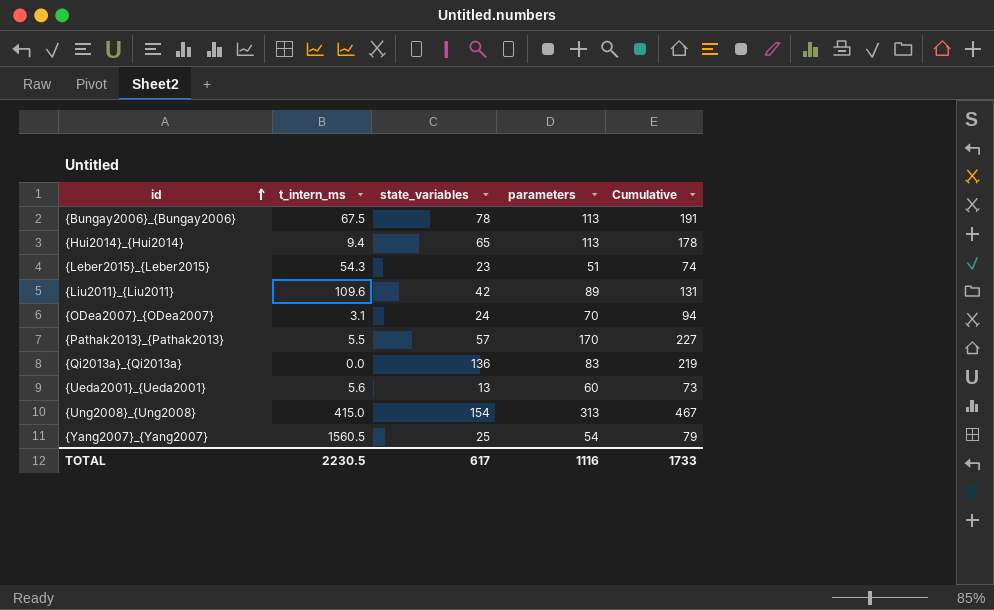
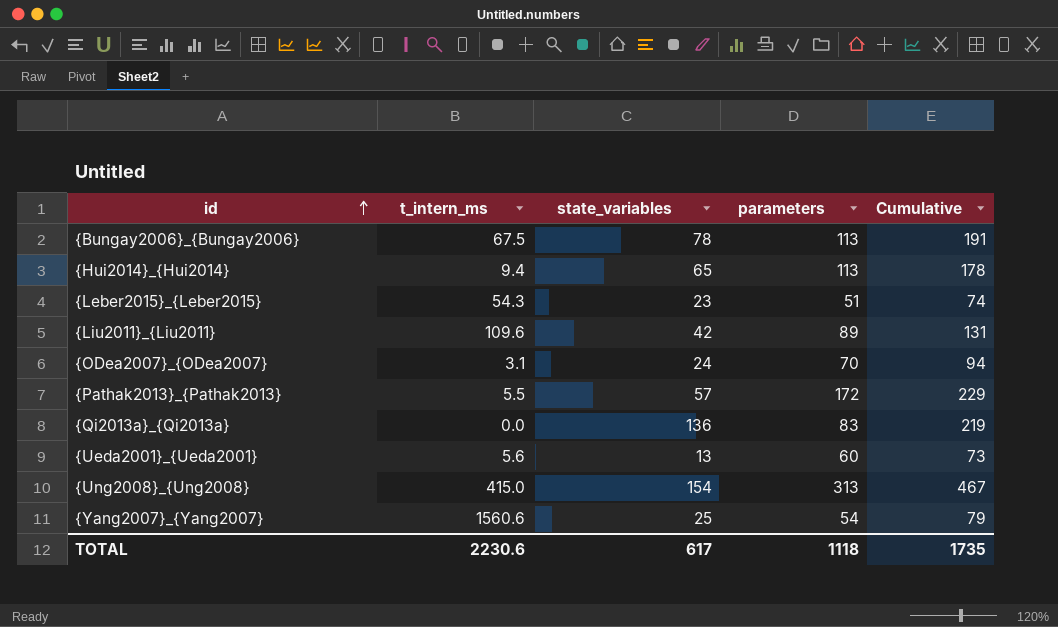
{Pathak2013}_{Pathak2013} | parameters: 170 -> 172
{Pathak2013}_{Pathak2013} | Cumulative: 227 -> 229
{Yang2007}_{Yang2007} | t_intern_ms: 1560.5 -> 1560.6
TOTAL | t_intern_ms: 2230.5 -> 2230.6
TOTAL | parameters: 1116 -> 1118
TOTAL | Cumulative: 1733 -> 1735

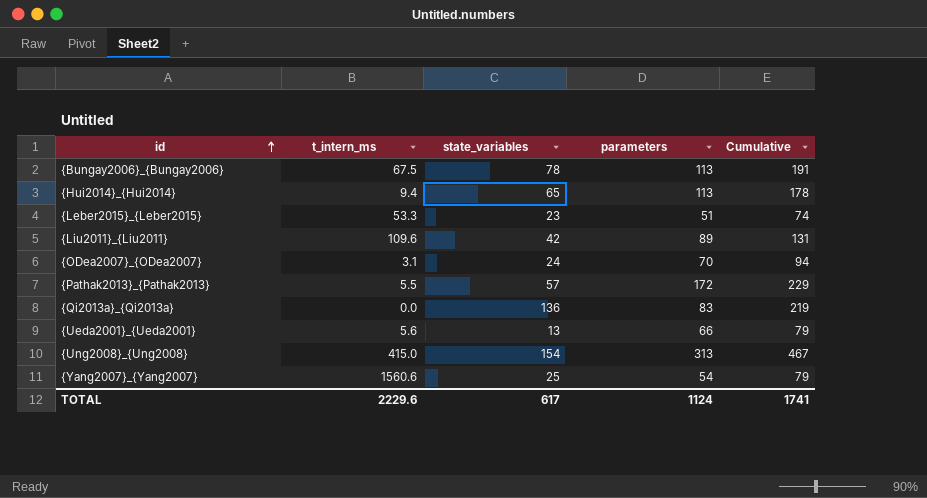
{Leber2015}_{Leber2015} | t_intern_ms: 54.3 -> 53.3
{Ueda2001}_{Ueda2001} | parameters: 60 -> 66
{Ueda2001}_{Ueda2001} | Cumulative: 73 -> 79
TOTAL | t_intern_ms: 2230.6 -> 2229.6
TOTAL | parameters: 1118 -> 1124
TOTAL | Cumulative: 1735 -> 1741

